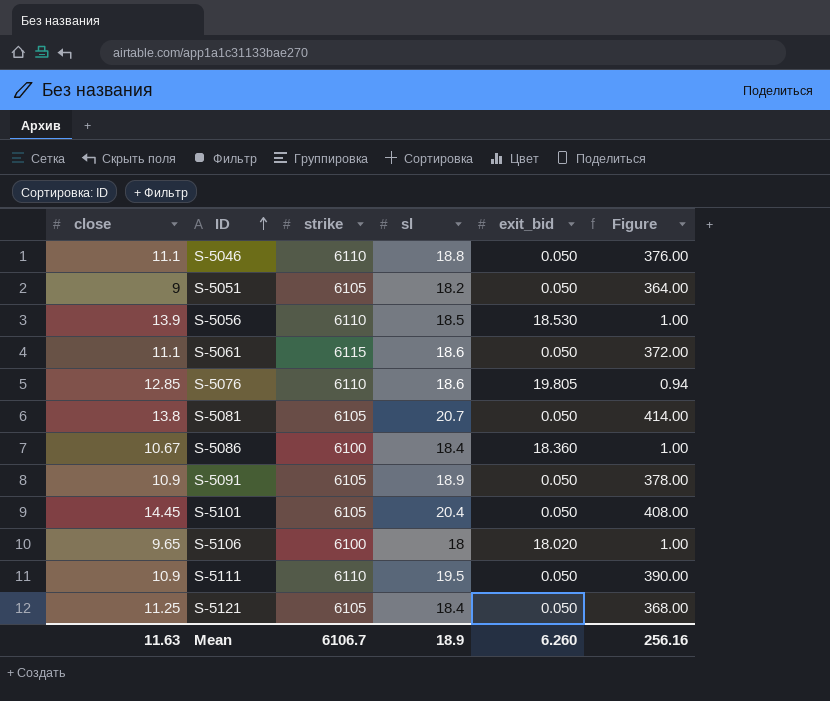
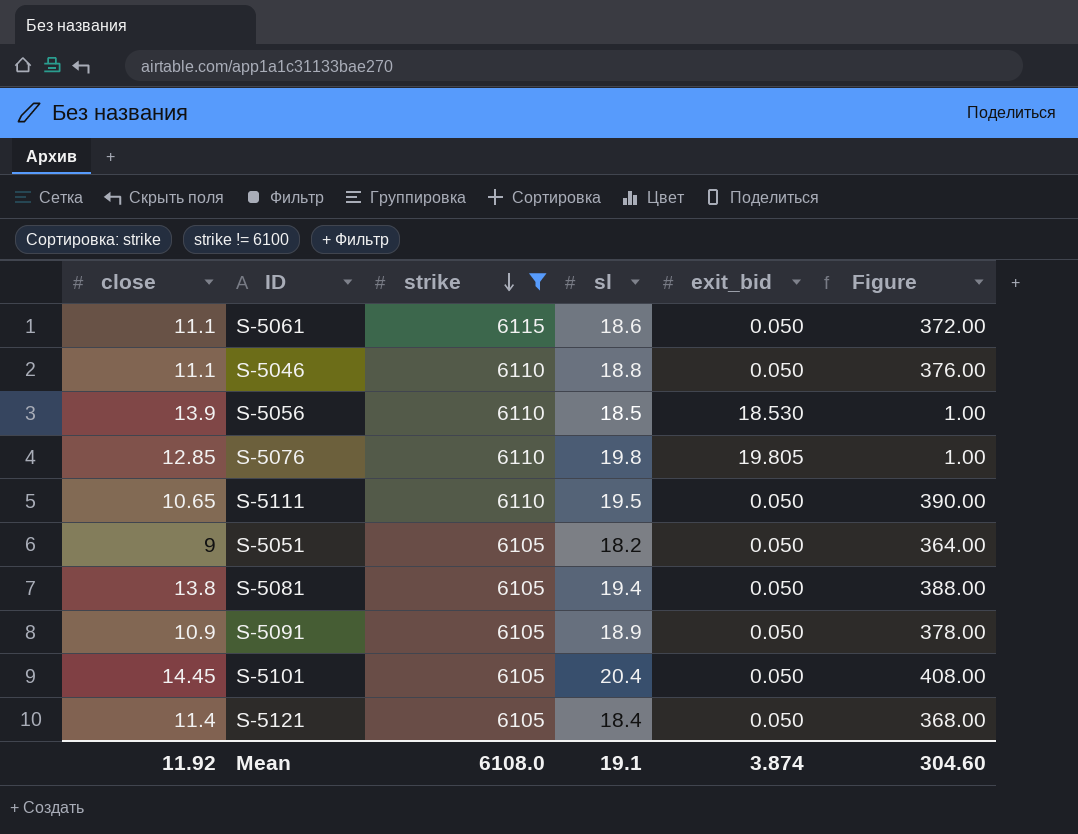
filter: none -> strike != 6100
row order: ID ascending -> strike descending
S-5076 | sl: 18.6 -> 19.8
S-5076 | Figure: 0.94 -> 1.00
S-5111 | close: 10.9 -> 10.65
S-5081 | sl: 20.7 -> 19.4
S-5081 | Figure: 414.00 -> 388.00
S-5121 | close: 11.25 -> 11.4
Mean | close: 11.63 -> 11.92
Mean | strike: 6106.7 -> 6108.0
Mean | sl: 18.9 -> 19.1
Mean | exit_bid: 6.260 -> 3.874
Mean | Figure: 256.16 -> 304.60

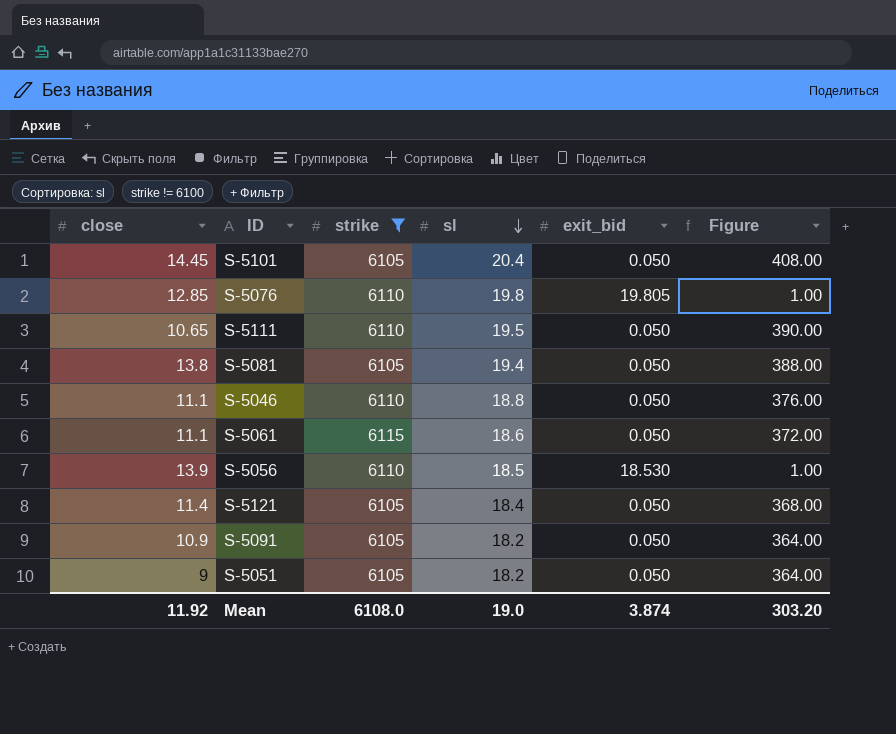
row order: strike descending -> sl descending
S-5091 | sl: 18.9 -> 18.2
S-5091 | Figure: 378.00 -> 364.00
Mean | sl: 19.1 -> 19.0
Mean | Figure: 304.60 -> 303.20

